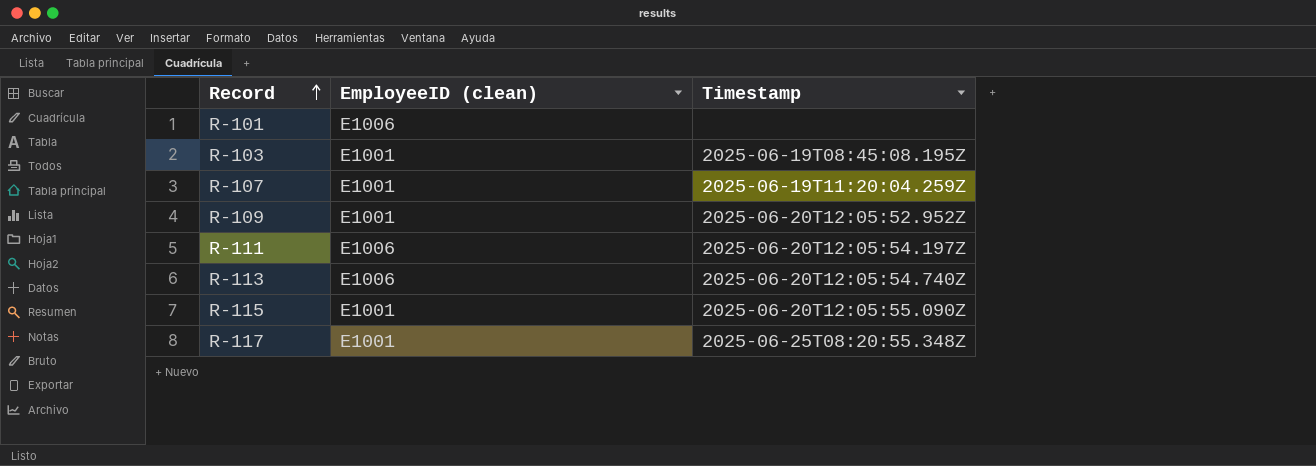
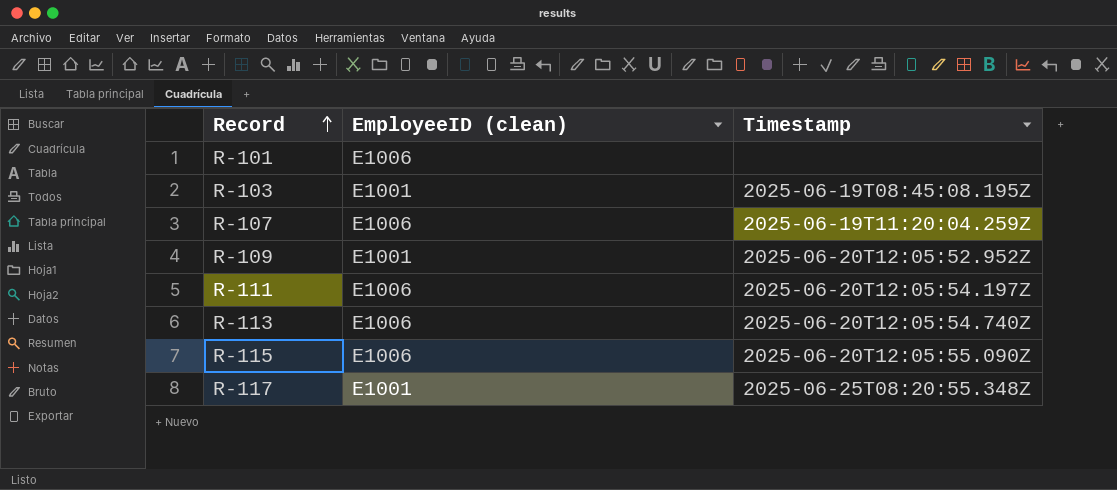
R-107 | EmployeeID (clean): E1001 -> E1006
R-115 | EmployeeID (clean): E1001 -> E1006

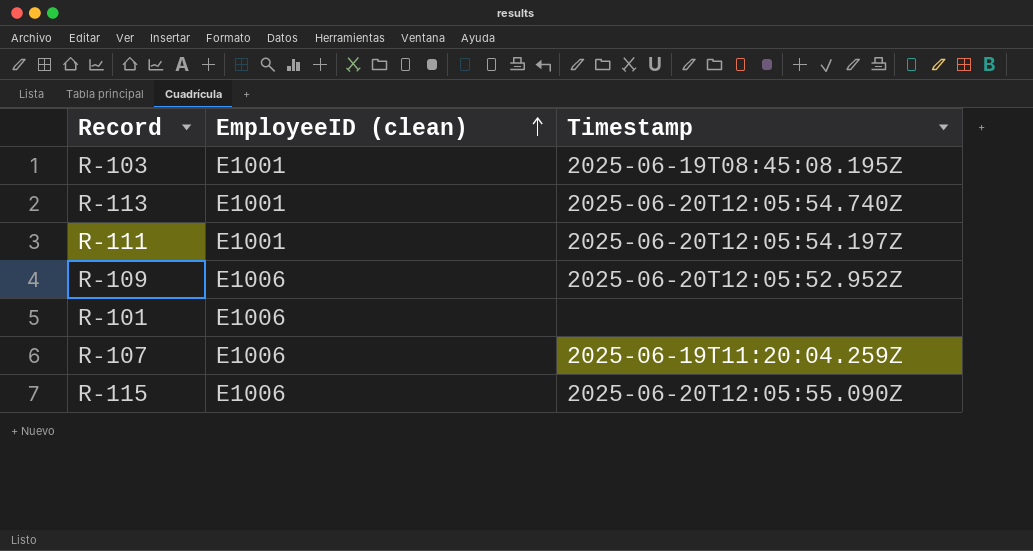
row order: Record ascending -> EmployeeID (clean) ascending
row R-117: E1001 | 2025-06-25T08:20:55.348Z -> none
R-113 | EmployeeID (clean): E1006 -> E1001
R-111 | EmployeeID (clean): E1006 -> E1001
R-109 | EmployeeID (clean): E1001 -> E1006

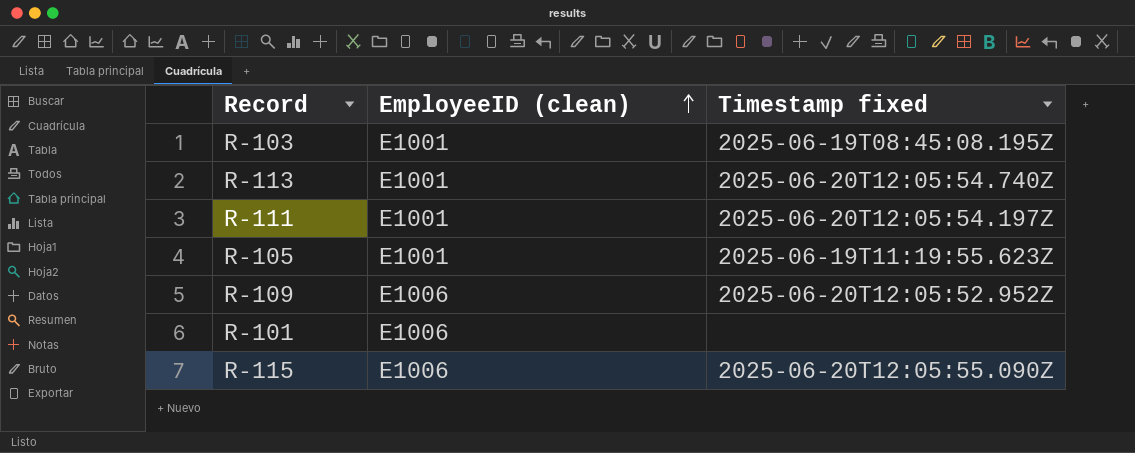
column name: Timestamp -> Timestamp fixed
row R-107: E1006 | 2025-06-19T11:20:04.259Z -> none
row R-105: none -> E1001 | 2025-06-19T11:19:55.623Z

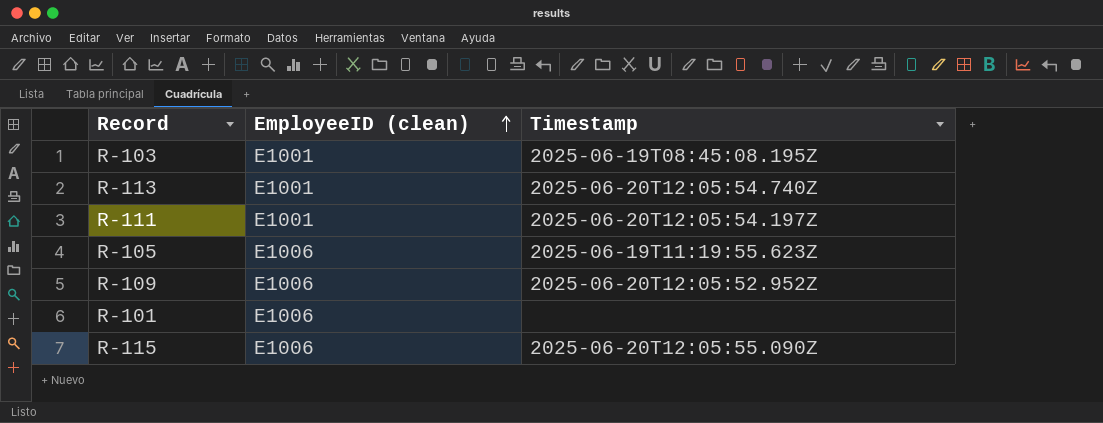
column name: Timestamp fixed -> Timestamp
R-105 | EmployeeID (clean): E1001 -> E1006

